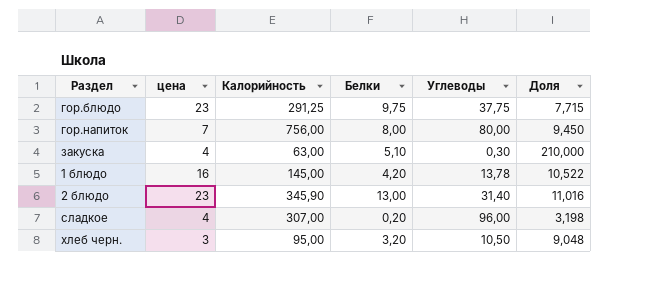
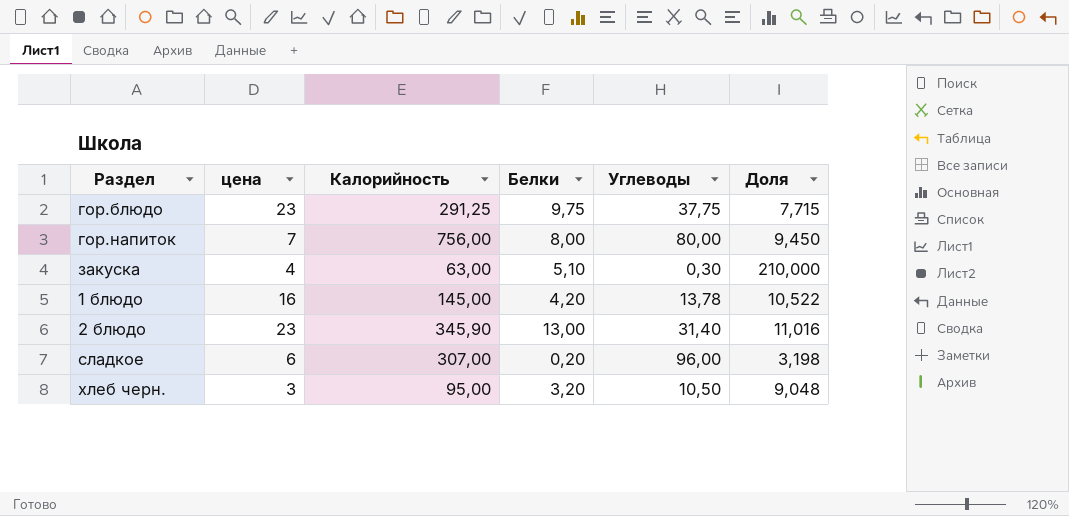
сладкое | цена: 4 -> 6

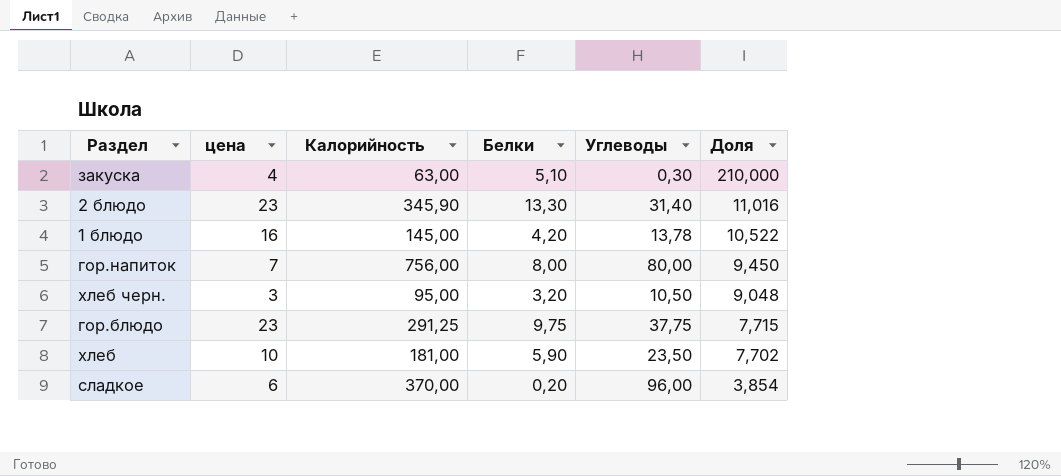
row order: none -> Доля descending
2 блюдо | Белки: 13,00 -> 13,30
row хлеб: none -> 10 | 181,00 | 5,90 | 23,50 | 7,702
сладкое | Калорийность: 307,00 -> 370,00
сладкое | Доля: 3,198 -> 3,854

